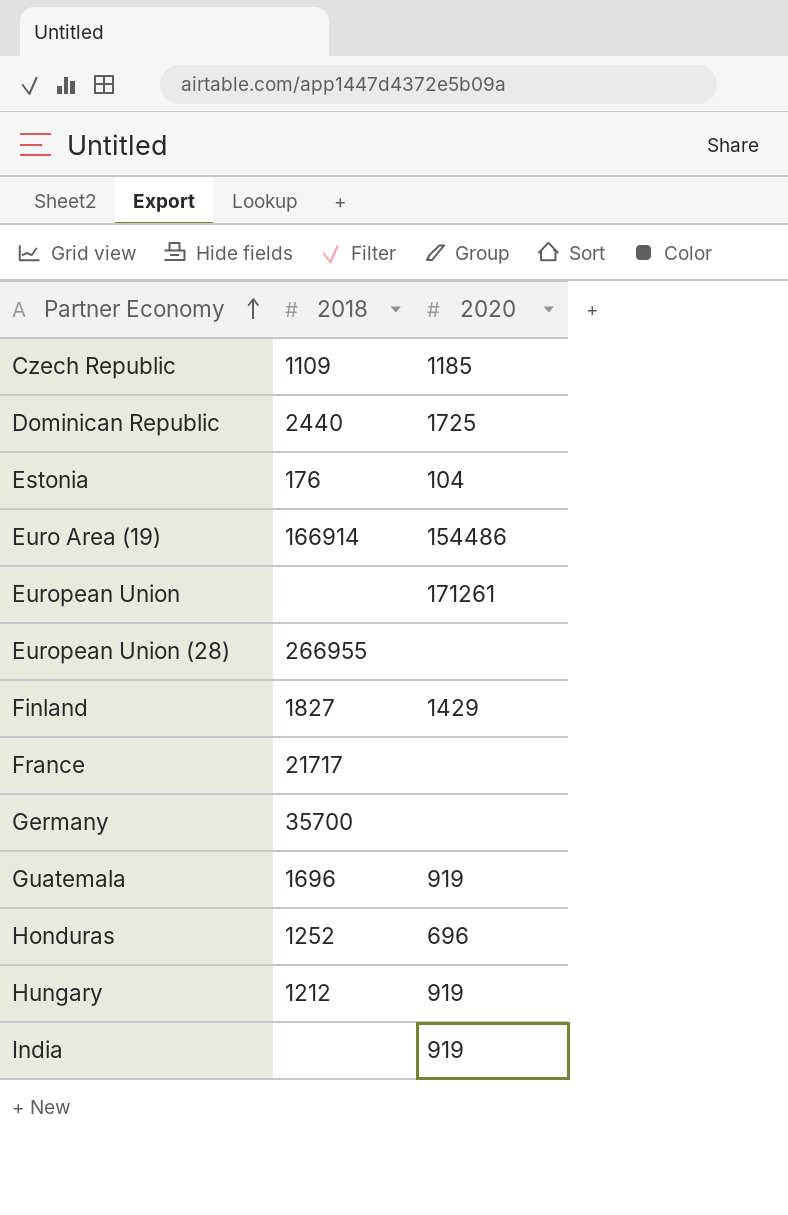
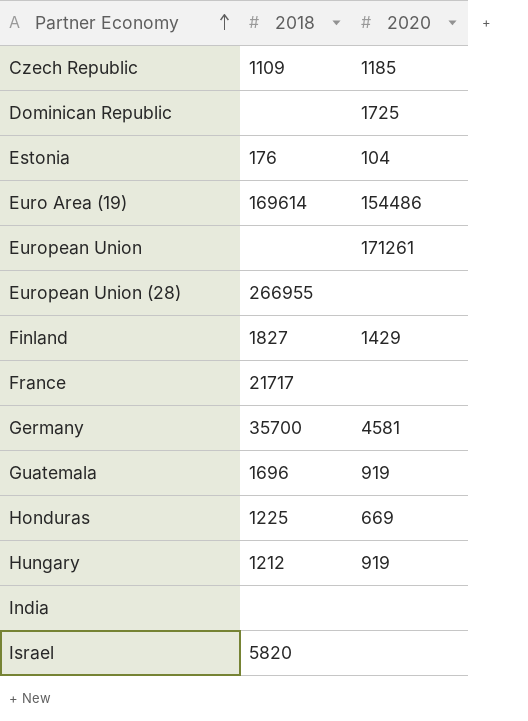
Dominican Republic | 2018: 2440 -> none
Euro Area (19) | 2018: 166914 -> 169614
Germany | 2020: none -> 4581
Honduras | 2018: 1252 -> 1225
Honduras | 2020: 696 -> 669
India | 2020: 919 -> none
row Israel: none -> 5820 | none

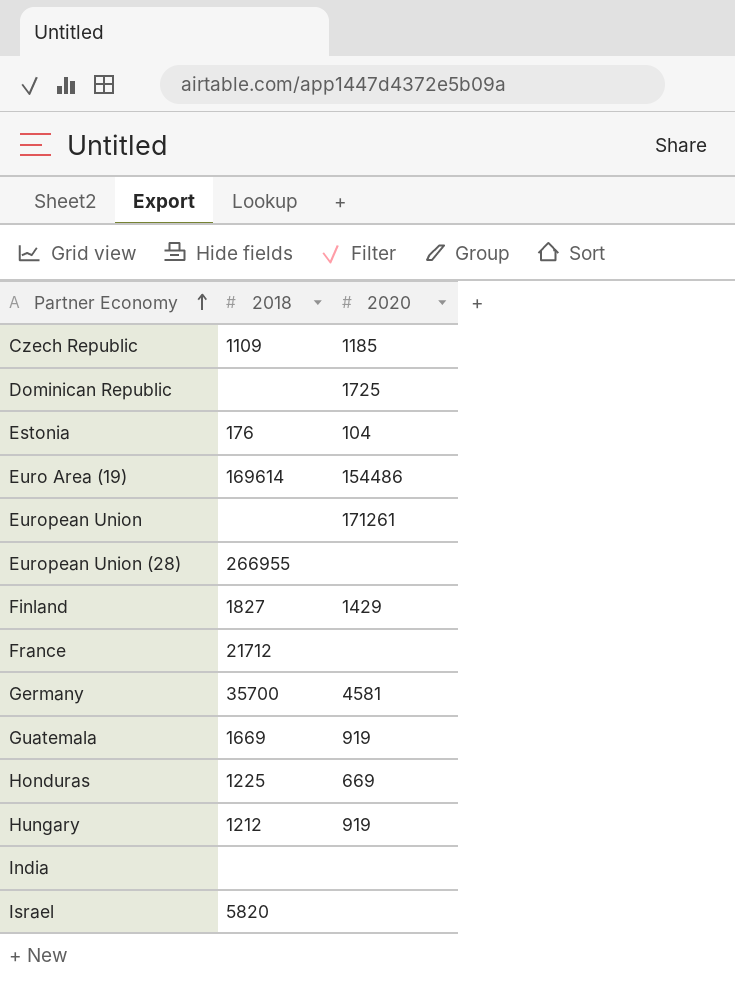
France | 2018: 21717 -> 21712
Guatemala | 2018: 1696 -> 1669

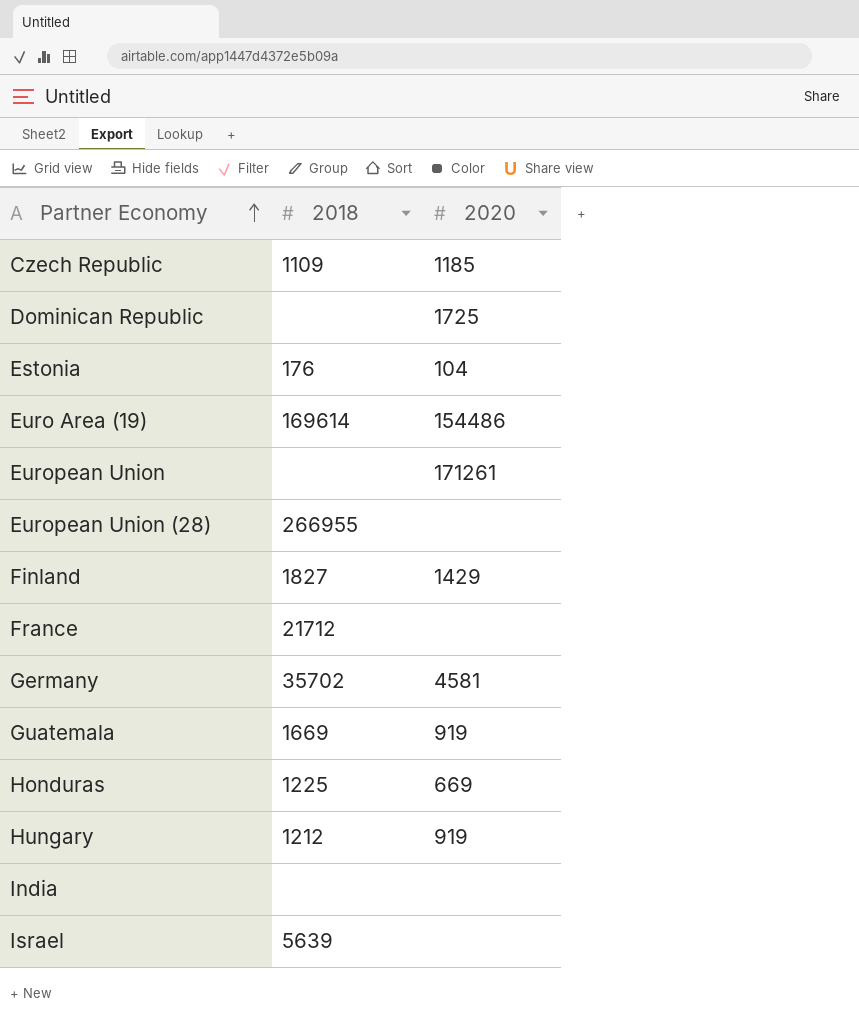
Germany | 2018: 35700 -> 35702
Israel | 2018: 5820 -> 5639

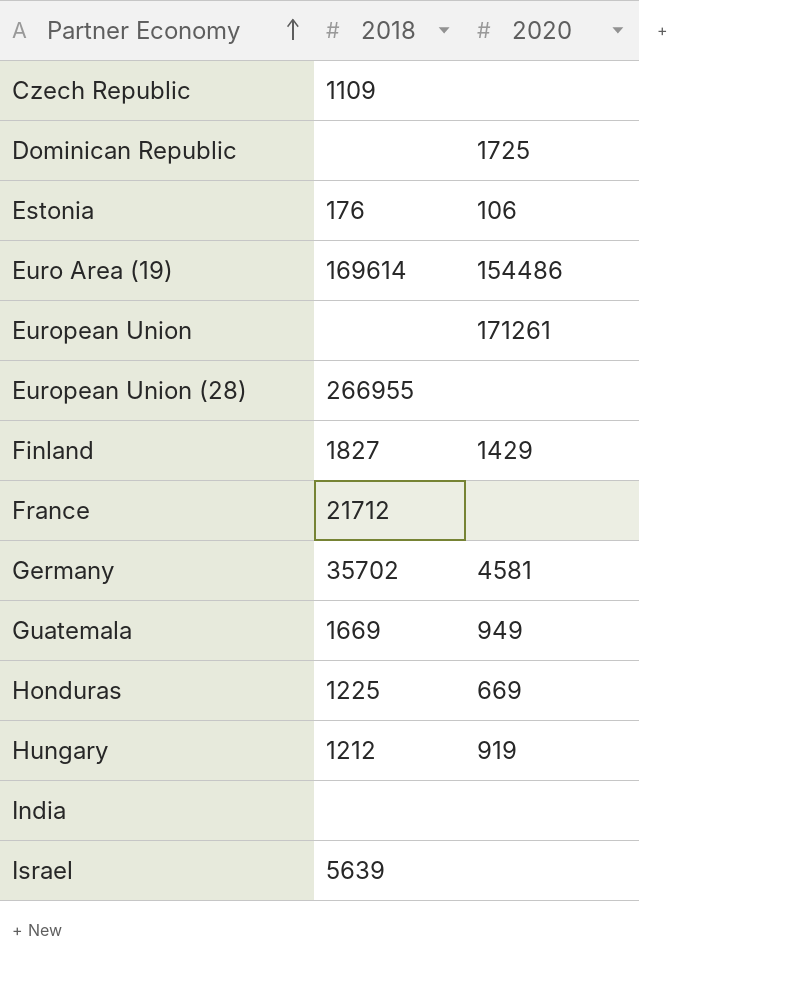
Czech Republic | 2020: 1185 -> none
Estonia | 2020: 104 -> 106
Guatemala | 2020: 919 -> 949

